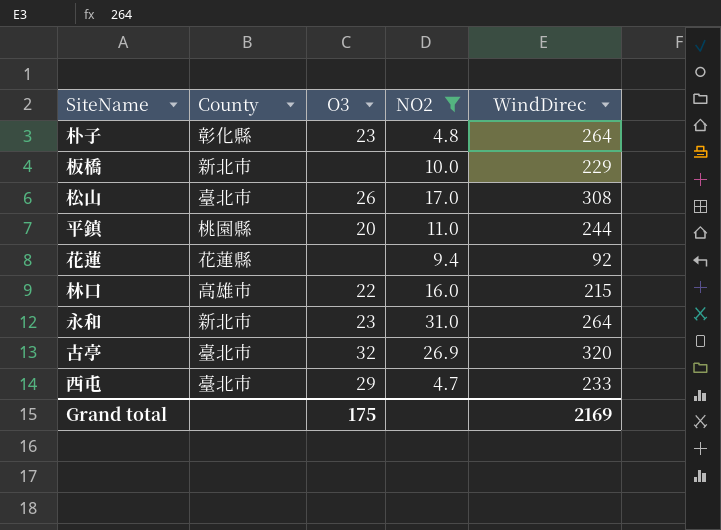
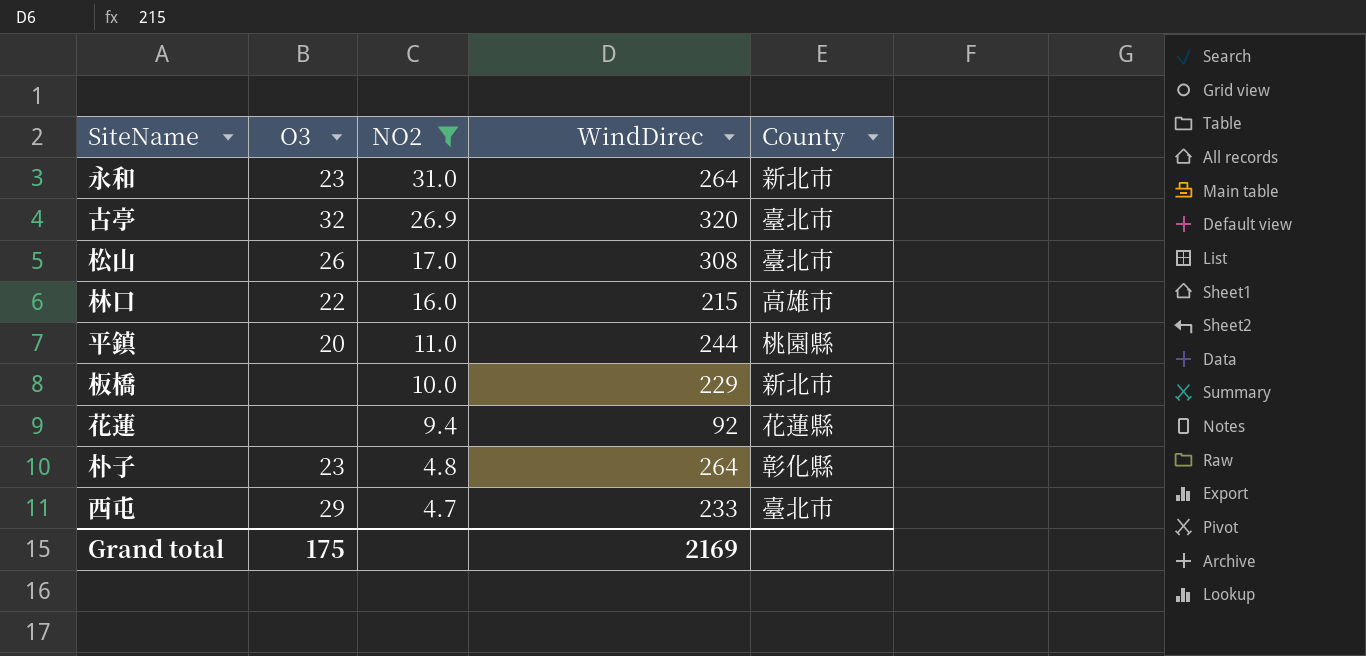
row order: none -> NO2 descending
column County | position: 2 -> 5

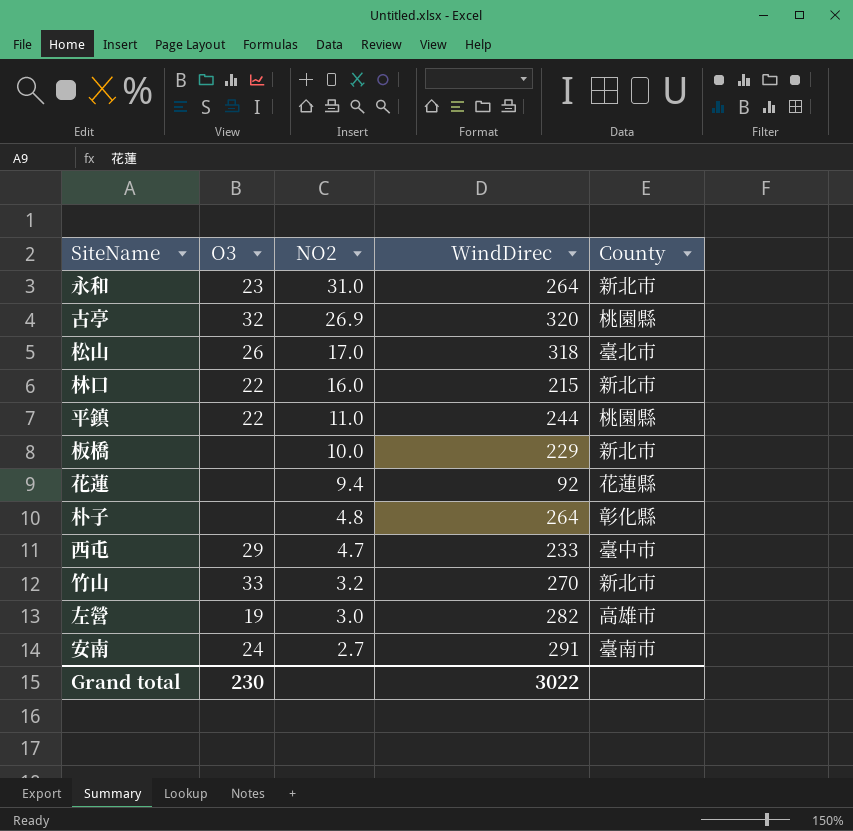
filter: NO2 >= 4.7 -> none
古亭 | County: 臺北市 -> 桃園縣
松山 | WindDirec: 308 -> 318
林口 | County: 高雄市 -> 新北市
平鎮 | O3: 20 -> 22
朴子 | O3: 23 -> none
西屯 | County: 臺北市 -> 臺中市
Grand total | O3: 175 -> 230
Grand total | WindDirec: 2169 -> 3022

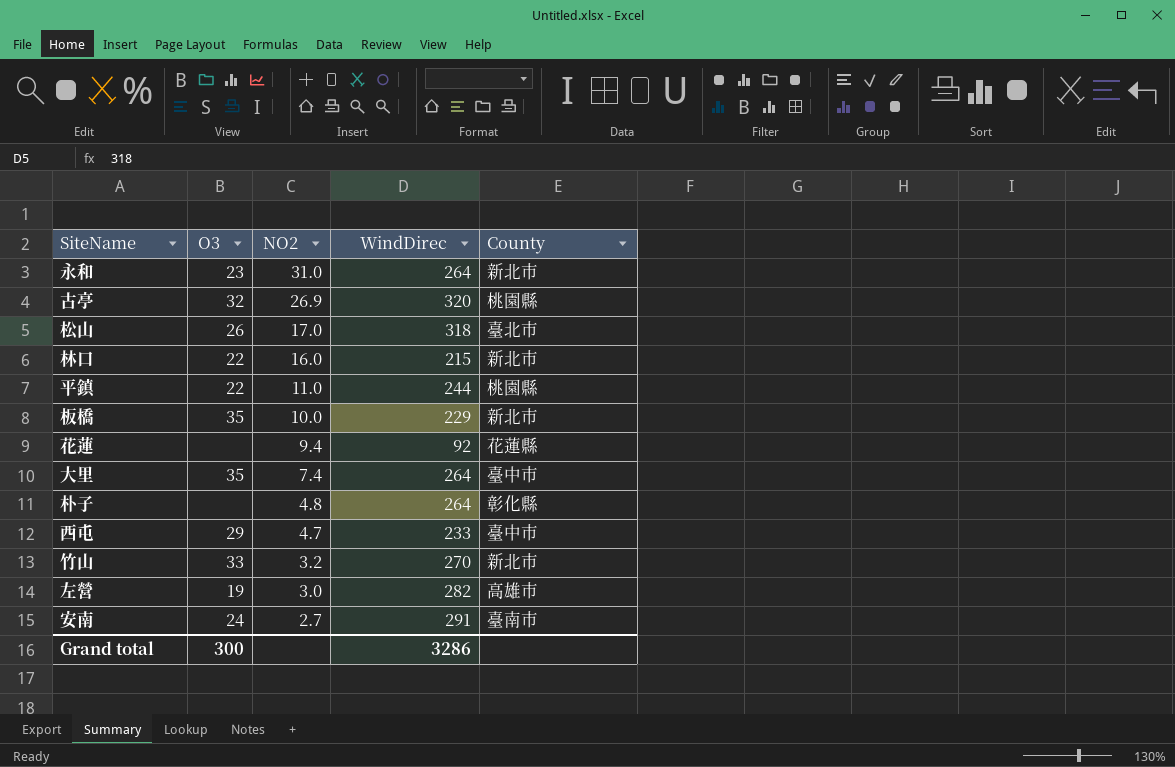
板橋 | O3: none -> 35
row 大里: none -> 35 | 7.4 | 264 | 臺中市
Grand total | O3: 230 -> 300
Grand total | WindDirec: 3022 -> 3286

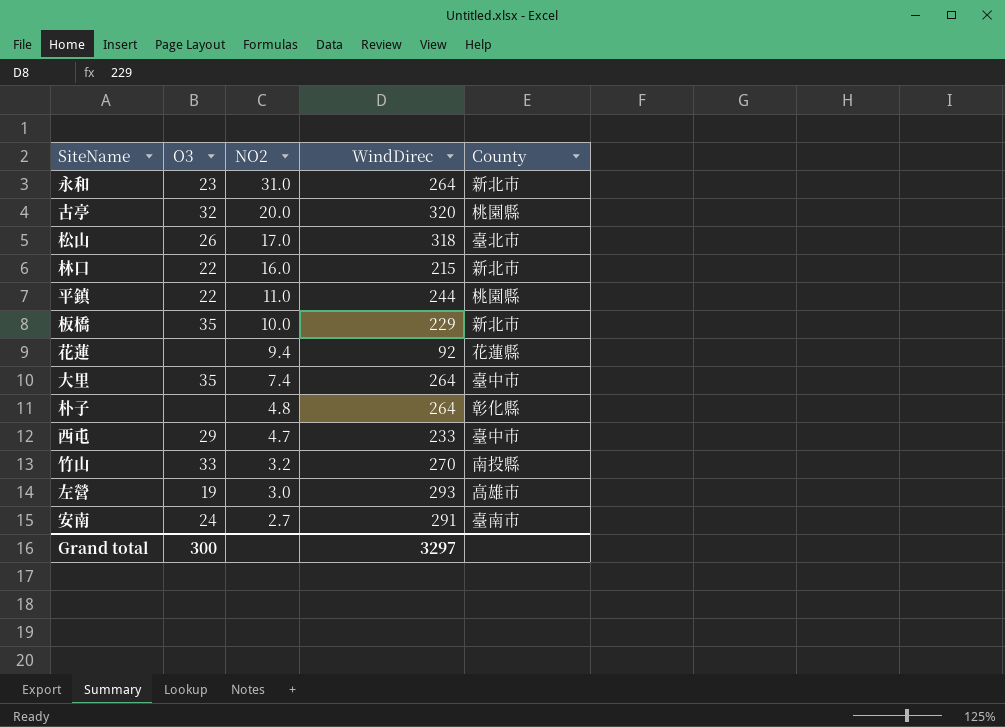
古亭 | NO2: 26.9 -> 20.0
竹山 | County: 新北市 -> 南投縣
左營 | WindDirec: 282 -> 293
Grand total | WindDirec: 3286 -> 3297

